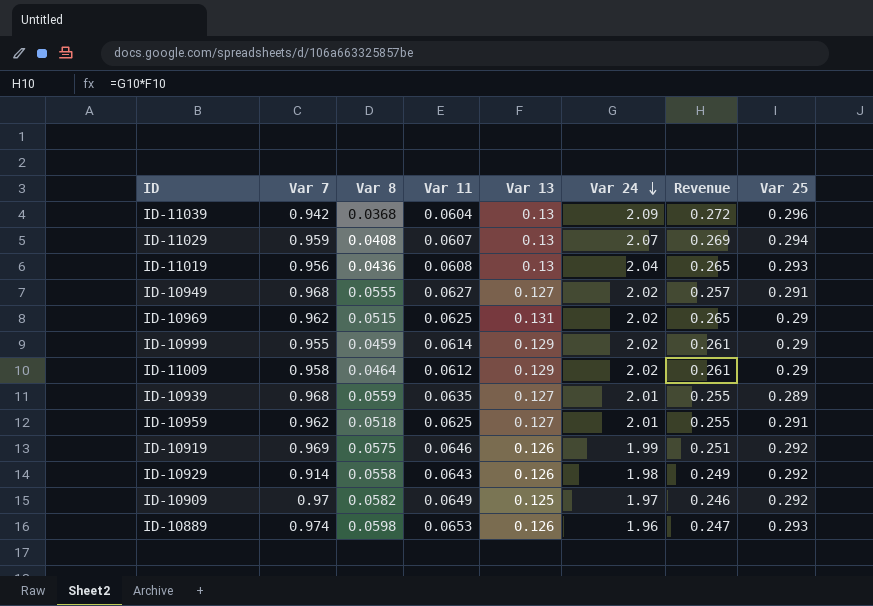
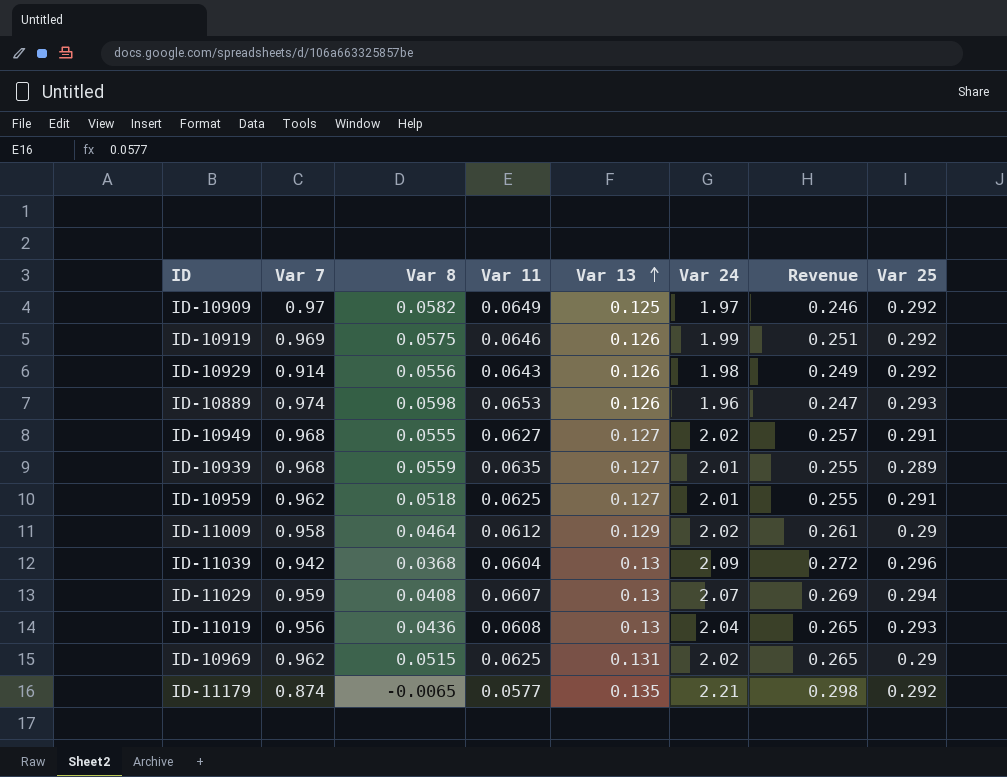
row order: Var 24 descending -> Var 13 ascending
row ID-10999: 0.955 | 0.0459 | 0.0614 | 0.129 | 2.02 | 0.261 | 0.29 -> none
ID-10929 | Var 8: 0.0558 -> 0.0556
row ID-11179: none -> 0.874 | -0.0065 | 0.0577 | 0.135 | 2.21 | 0.298 | 0.292

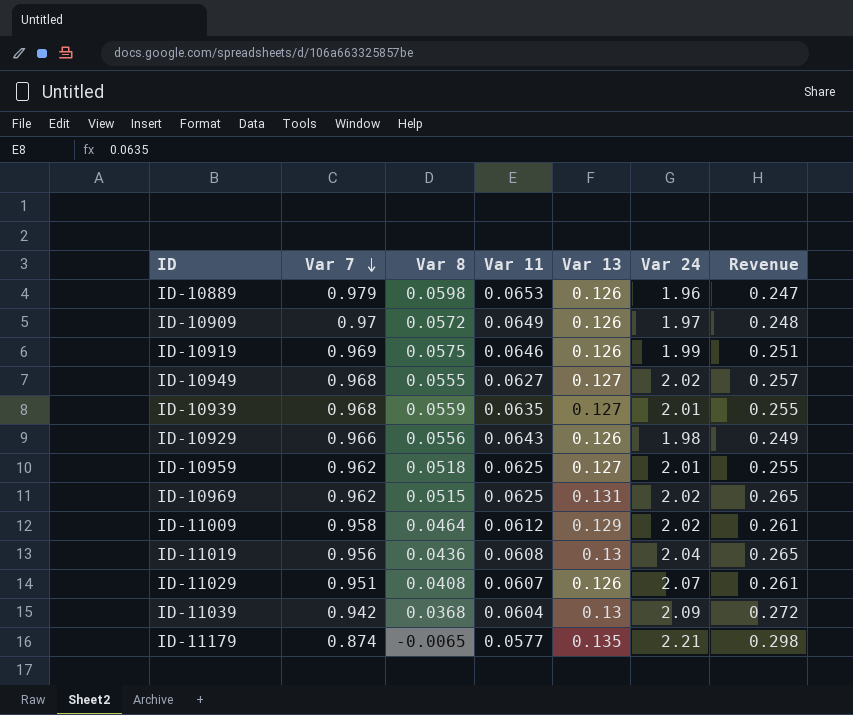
row order: Var 13 ascending -> Var 7 descending
column Var 25 | position: 8 -> none
ID-10889 | Var 7: 0.974 -> 0.979
ID-10909 | Var 8: 0.0582 -> 0.0572
ID-10909 | Var 13: 0.125 -> 0.126
ID-10909 | Revenue: 0.246 -> 0.248
ID-10929 | Var 7: 0.914 -> 0.966
ID-11029 | Var 7: 0.959 -> 0.951
ID-11029 | Var 13: 0.13 -> 0.126
ID-11029 | Revenue: 0.269 -> 0.261

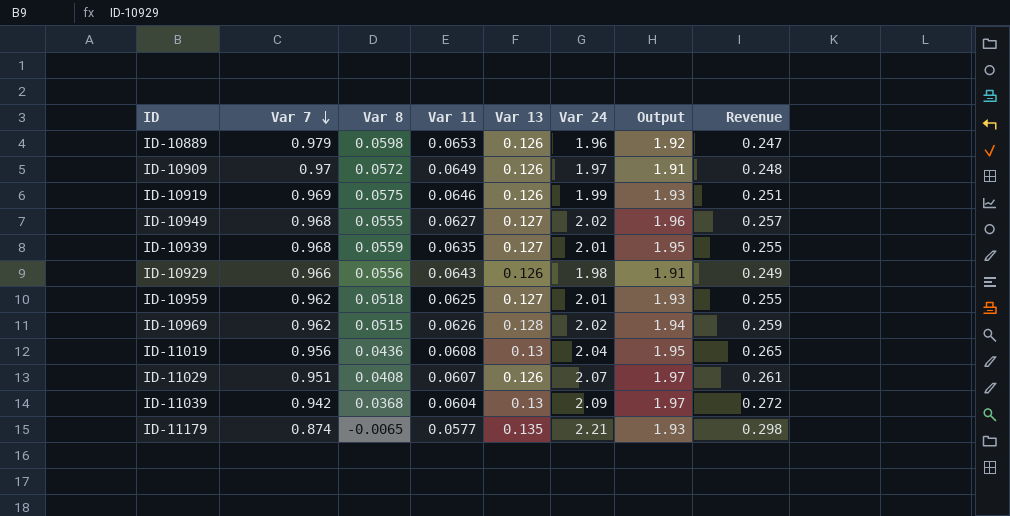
column Output | formula: none -> [Var 7] * [Var 24]
row ID-11009: 0.958 | 0.0464 | 0.0612 | 0.129 | 2.02 | 0.261 -> none
ID-10969 | Var 11: 0.0625 -> 0.0626
ID-10969 | Var 13: 0.131 -> 0.128
ID-10969 | Revenue: 0.265 -> 0.259

